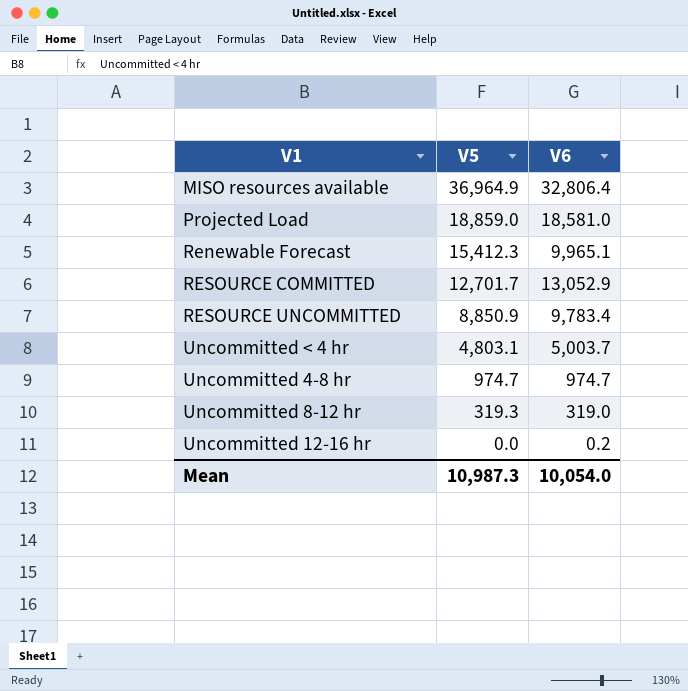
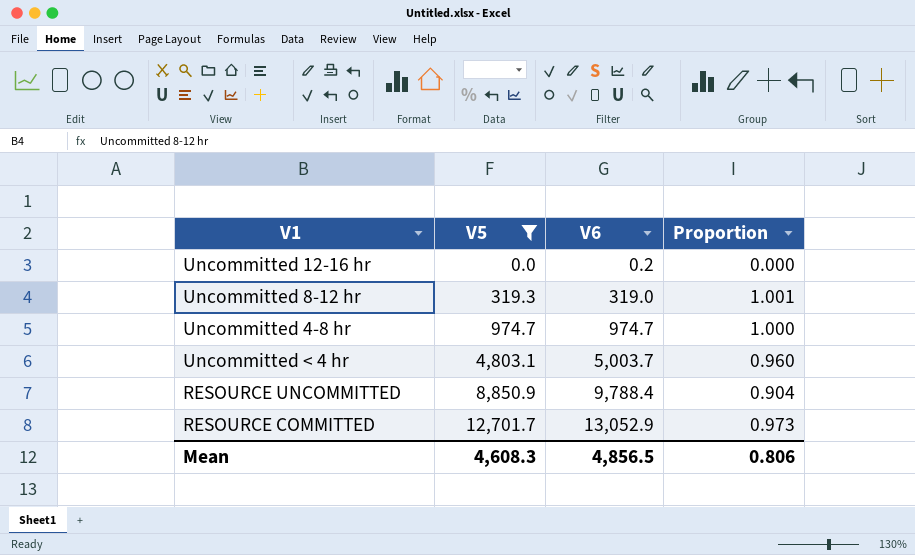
filter: none -> V5 <= 12,701.7
row order: V5 descending -> V5 ascending
column Proportion | formula: none -> [V5] / [V6]
RESOURCE UNCOMMITTED | V6: 9,783.4 -> 9,788.4
Mean | V5: 10,987.3 -> 4,608.3
Mean | V6: 10,054.0 -> 4,856.5

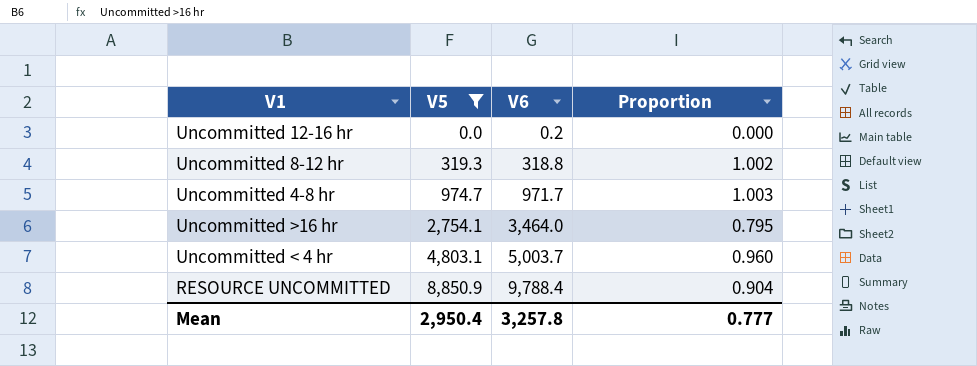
row RESOURCE COMMITTED: 12,701.7 | 13,052.9 | 0.973 -> none
Uncommitted 8-12 hr | V6: 319.0 -> 318.8
Uncommitted 8-12 hr | Proportion: 1.001 -> 1.002
Uncommitted 4-8 hr | V6: 974.7 -> 971.7
Uncommitted 4-8 hr | Proportion: 1.000 -> 1.003
row Uncommitted >16 hr: none -> 2,754.1 | 3,464.0 | 0.795
Mean | V5: 4,608.3 -> 2,950.4
Mean | V6: 4,856.5 -> 3,257.8
Mean | Proportion: 0.806 -> 0.777

